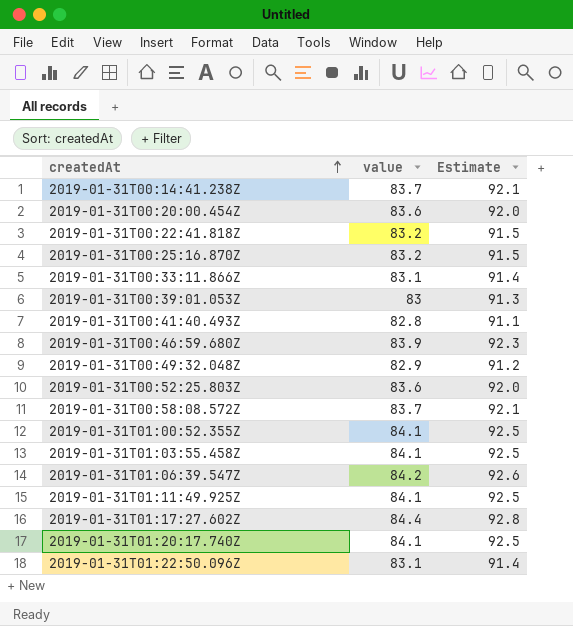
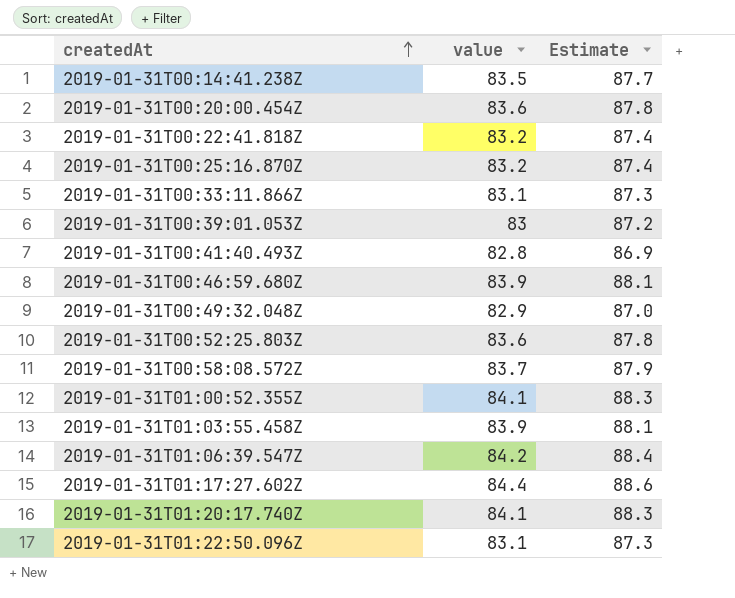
column Estimate | formula: [value] * 1.1 -> [value] * 1.05
row 2019-01-31T01:11:49.925Z: 84.1 | 92.5 -> none
2019-01-31T00:14:41.238Z | value: 83.7 -> 83.5
2019-01-31T01:03:55.458Z | value: 84.1 -> 83.9

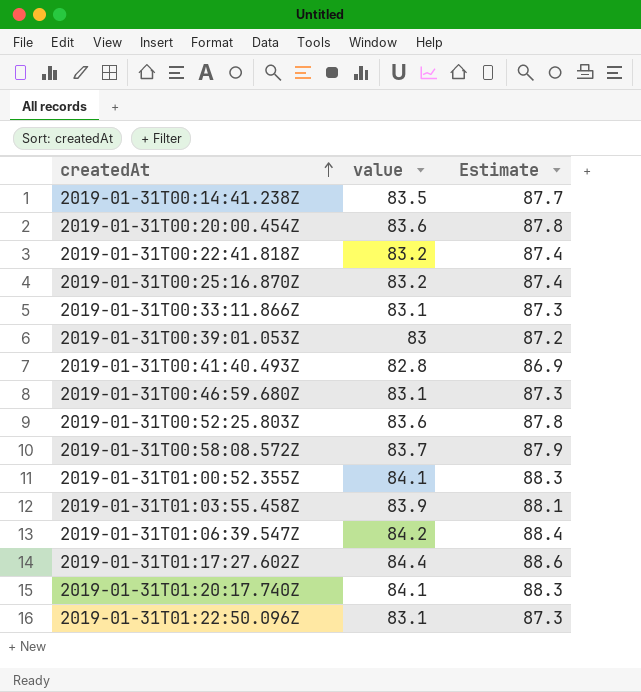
row 2019-01-31T00:49:32.048Z: 82.9 | 87.0 -> none
2019-01-31T00:46:59.680Z | value: 83.9 -> 83.1
2019-01-31T00:46:59.680Z | Estimate: 88.1 -> 87.3

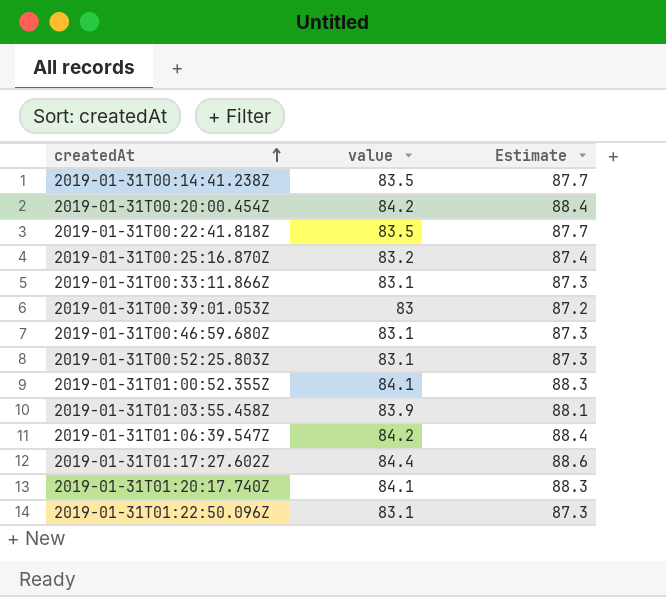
row 2019-01-31T00:41:40.493Z: 82.8 | 86.9 -> none
row 2019-01-31T00:58:08.572Z: 83.7 | 87.9 -> none
2019-01-31T00:20:00.454Z | value: 83.6 -> 84.2
2019-01-31T00:20:00.454Z | Estimate: 87.8 -> 88.4
2019-01-31T00:22:41.818Z | value: 83.2 -> 83.5
2019-01-31T00:22:41.818Z | Estimate: 87.4 -> 87.7
2019-01-31T00:52:25.803Z | value: 83.6 -> 83.1
2019-01-31T00:52:25.803Z | Estimate: 87.8 -> 87.3

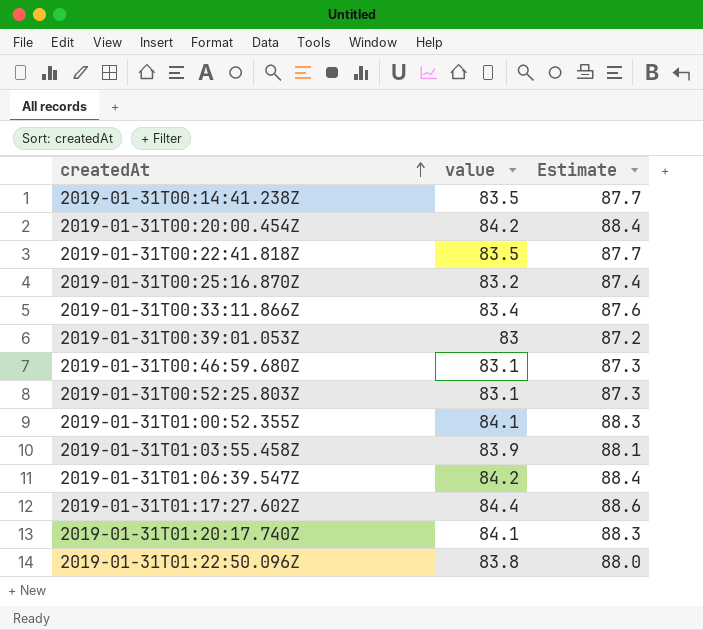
2019-01-31T00:33:11.866Z | value: 83.1 -> 83.4
2019-01-31T00:33:11.866Z | Estimate: 87.3 -> 87.6
2019-01-31T01:22:50.096Z | value: 83.1 -> 83.8
2019-01-31T01:22:50.096Z | Estimate: 87.3 -> 88.0

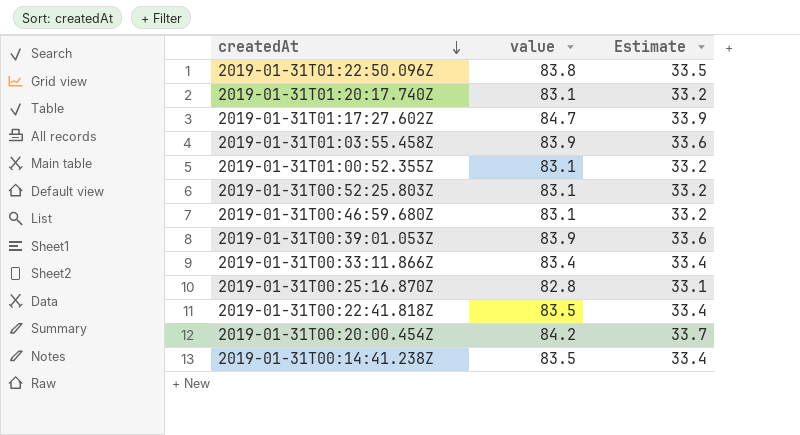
row order: createdAt ascending -> createdAt descending
column Estimate | formula: [value] * 1.05 -> [value] * 0.4
row 2019-01-31T01:06:39.547Z: 84.2 | 88.4 -> none
2019-01-31T01:20:17.740Z | value: 84.1 -> 83.1
2019-01-31T01:17:27.602Z | value: 84.4 -> 84.7
2019-01-31T01:00:52.355Z | value: 84.1 -> 83.1
2019-01-31T00:39:01.053Z | value: 83 -> 83.9
2019-01-31T00:25:16.870Z | value: 83.2 -> 82.8

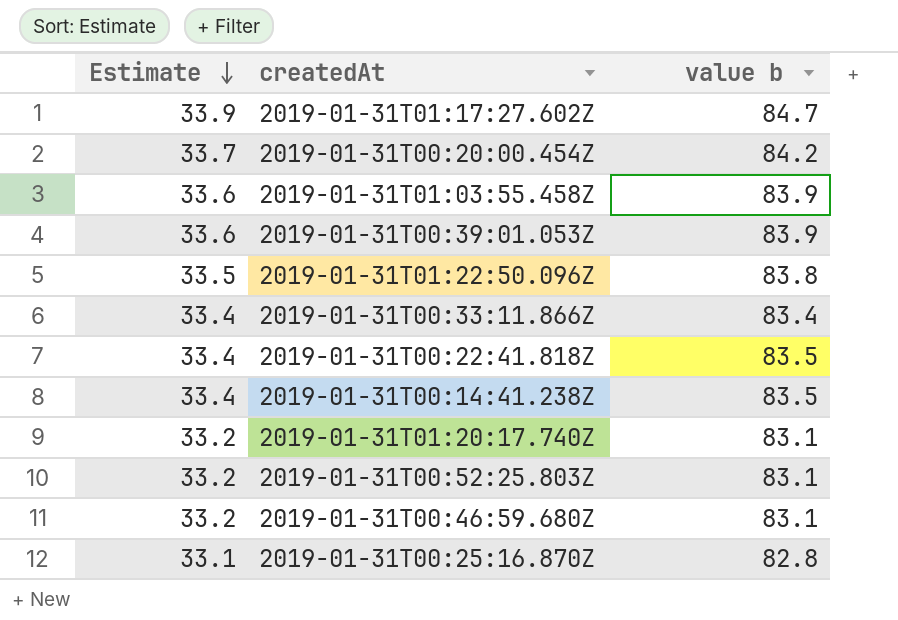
row order: createdAt descending -> Estimate descending
column Estimate | position: 3 -> 1
column name: value -> value b
row 2019-01-31T01:00:52.355Z: 83.1 | 33.2 -> none

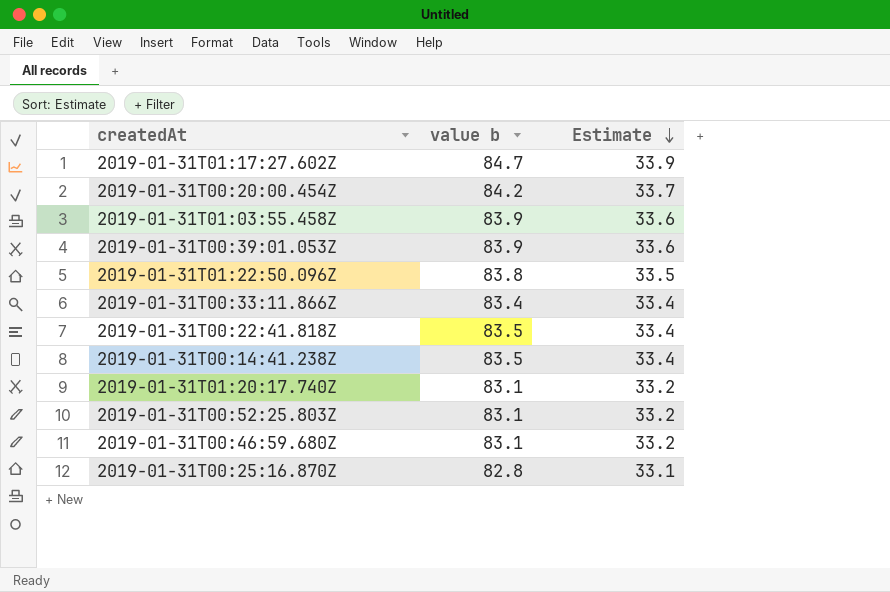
column Estimate | position: 1 -> 3

